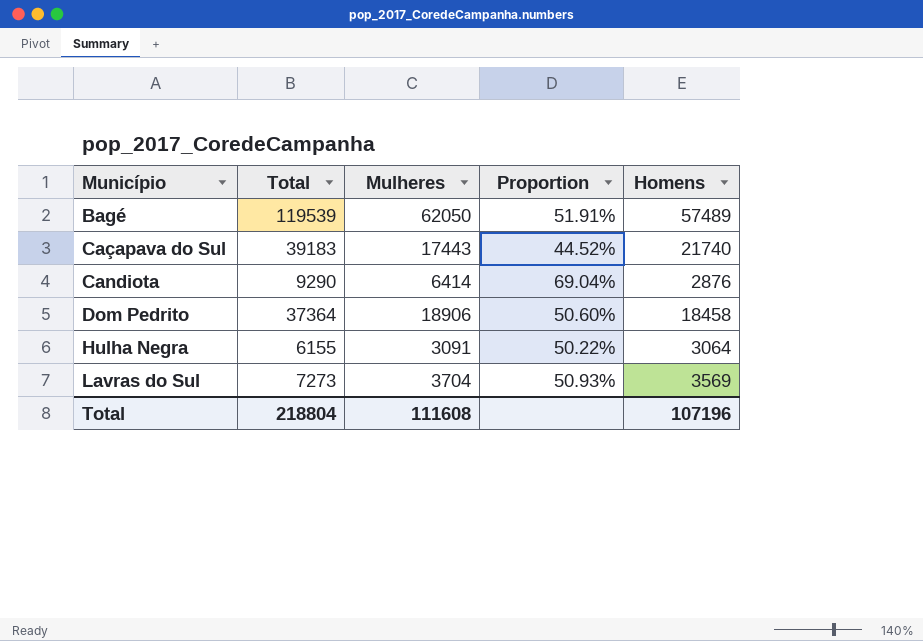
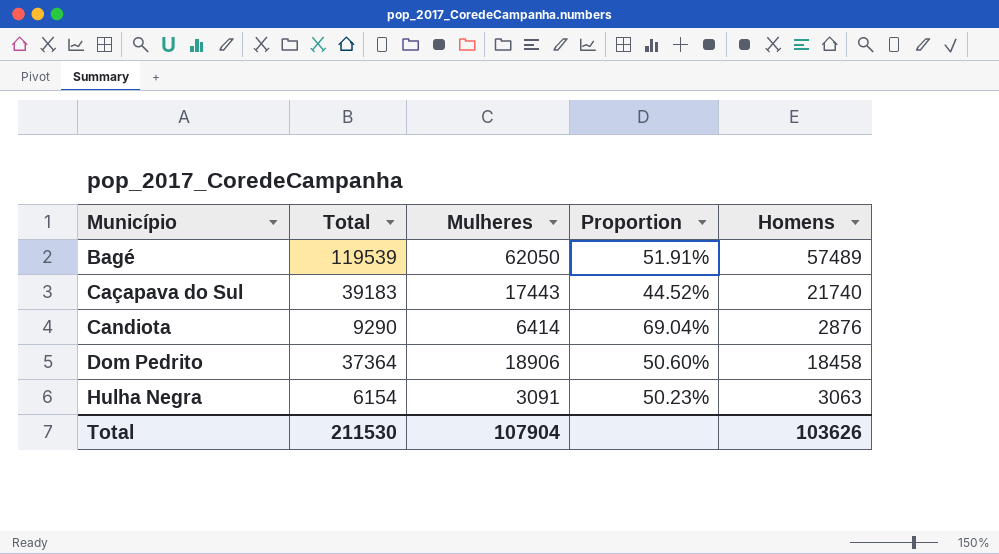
row Lavras do Sul: 7273 | 3704 | 50.93% | 3569 -> none
Hulha Negra | Total: 6155 -> 6154
Hulha Negra | Proportion: 50.22% -> 50.23%
Hulha Negra | Homens: 3064 -> 3063
Total | Total: 218804 -> 211530
Total | Mulheres: 111608 -> 107904
Total | Homens: 107196 -> 103626

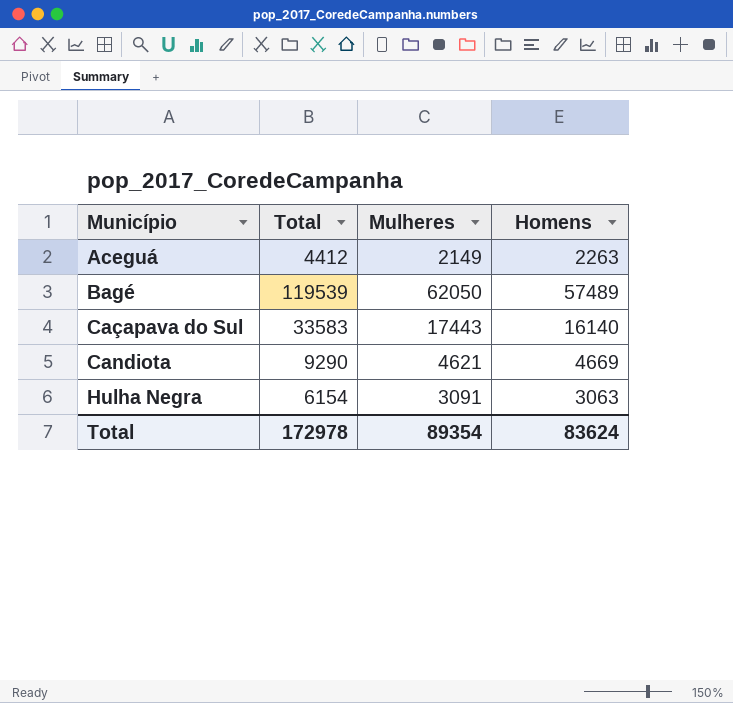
column Proportion | formula: [Mulheres] / [Total] -> none
row Dom Pedrito: 37364 | 18906 | 50.60% | 18458 -> none
row Aceguá: none -> 4412 | 2149 | 2263
Caçapava do Sul | Total: 39183 -> 33583
Caçapava do Sul | Homens: 21740 -> 16140
Candiota | Mulheres: 6414 -> 4621
Candiota | Homens: 2876 -> 4669
Total | Total: 211530 -> 172978
Total | Mulheres: 107904 -> 89354
Total | Homens: 103626 -> 83624

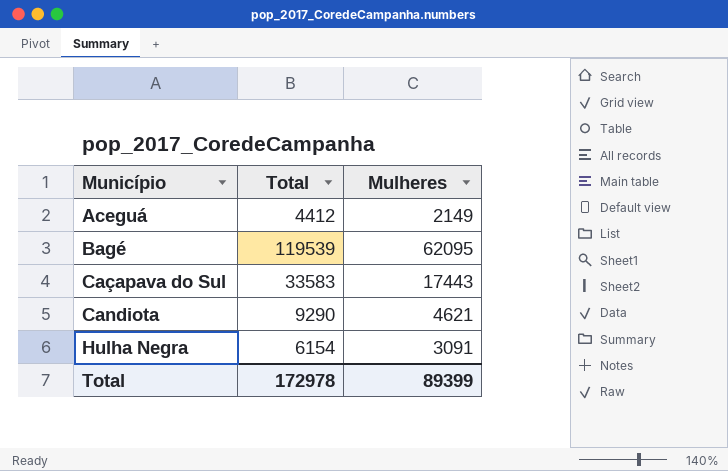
column Homens | formula: [Total] - [Mulheres] -> none
Bagé | Mulheres: 62050 -> 62095
Total | Mulheres: 89354 -> 89399

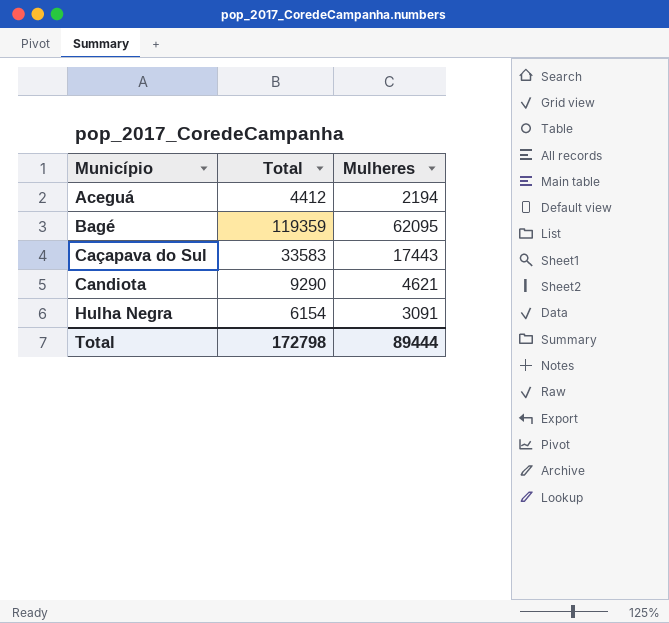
Aceguá | Mulheres: 2149 -> 2194
Bagé | Total: 119539 -> 119359
Total | Total: 172978 -> 172798
Total | Mulheres: 89399 -> 89444

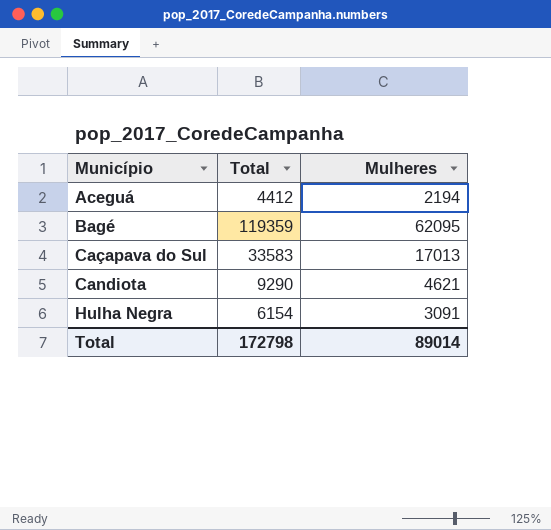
Caçapava do Sul | Mulheres: 17443 -> 17013
Total | Mulheres: 89444 -> 89014

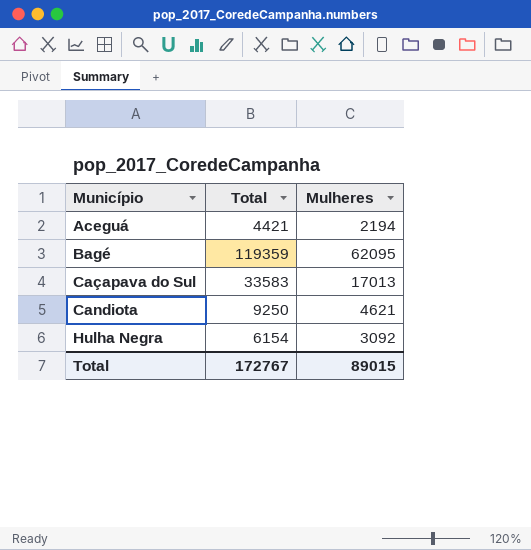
Aceguá | Total: 4412 -> 4421
Candiota | Total: 9290 -> 9250
Hulha Negra | Mulheres: 3091 -> 3092
Total | Total: 172798 -> 172767
Total | Mulheres: 89014 -> 89015

